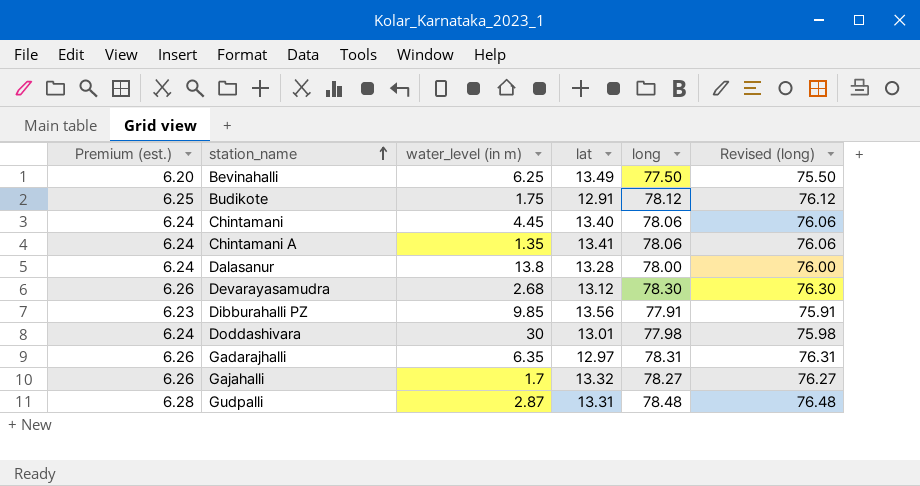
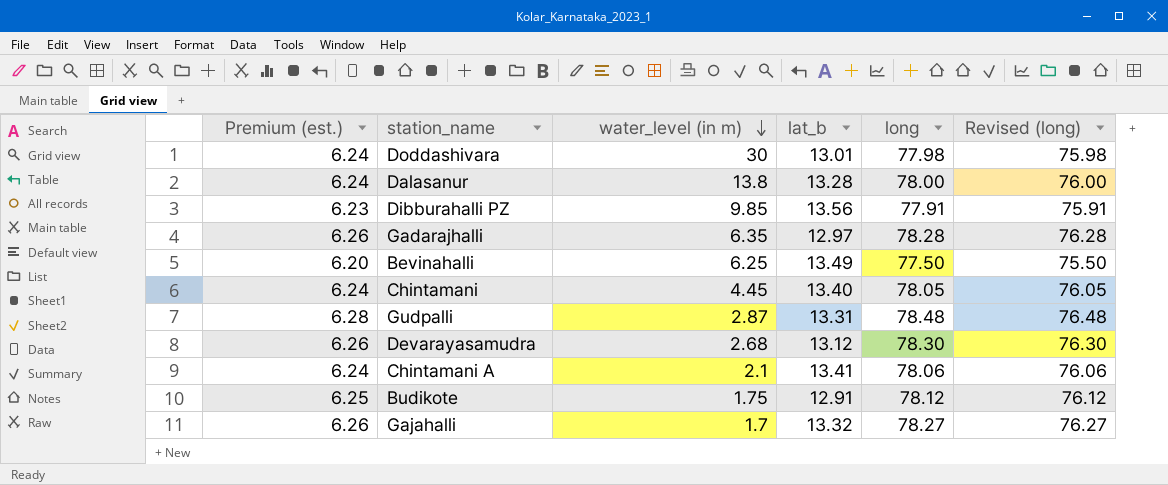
row order: station_name ascending -> water_level (in m) descending
column name: lat -> lat_b
Gadarajhalli | long: 78.31 -> 78.28
Gadarajhalli | Revised (long): 76.31 -> 76.28
Chintamani | long: 78.06 -> 78.05
Chintamani | Revised (long): 76.06 -> 76.05
Chintamani A | water_level (in m): 1.35 -> 2.1

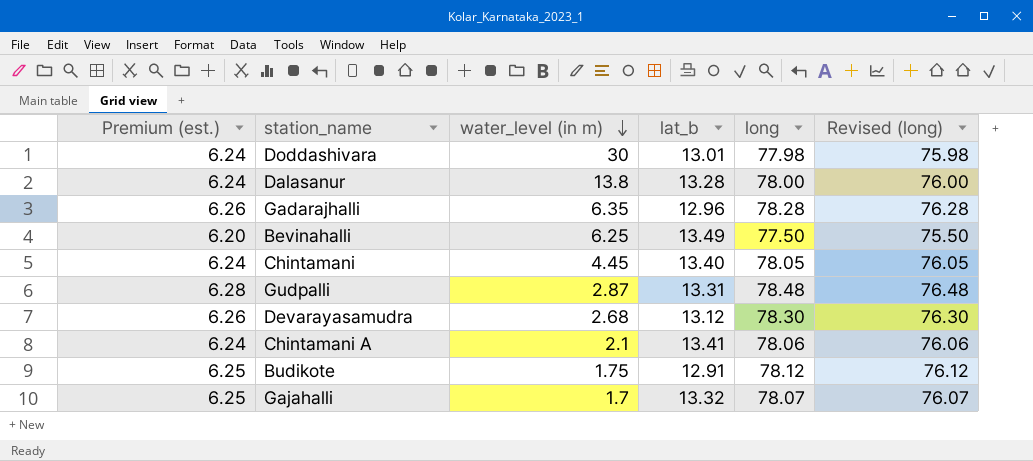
row Dibburahalli PZ: 6.23 | 9.85 | 13.56 | 77.91 | 75.91 -> none
Gadarajhalli | lat_b: 12.97 -> 12.96
Gajahalli | Premium (est.): 6.26 -> 6.25
Gajahalli | long: 78.27 -> 78.07
Gajahalli | Revised (long): 76.27 -> 76.07

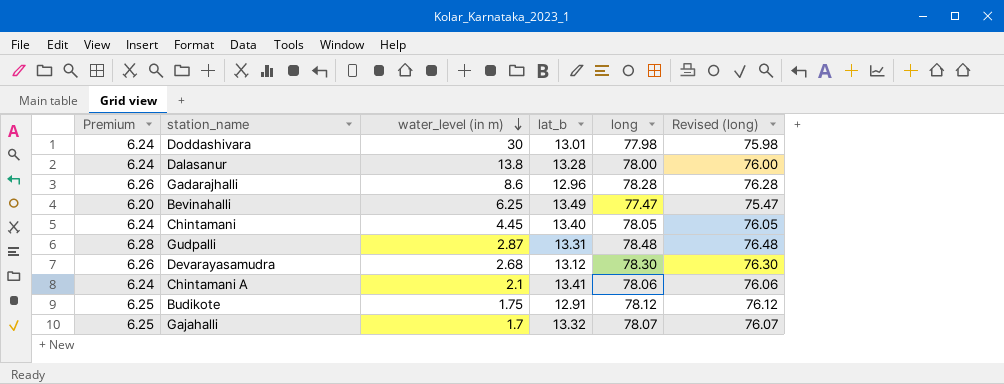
column name: Premium (est.) -> Premium
Gadarajhalli | water_level (in m): 6.35 -> 8.6
Bevinahalli | long: 77.50 -> 77.47
Bevinahalli | Revised (long): 75.50 -> 75.47

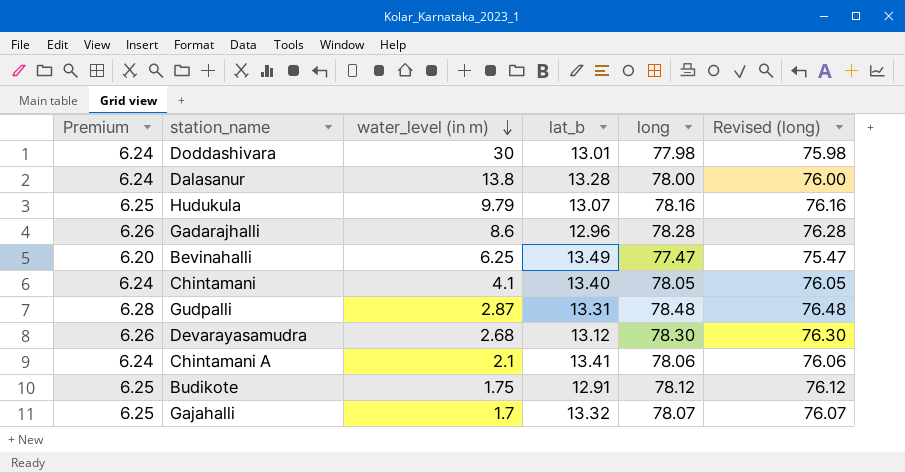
row Hudukula: none -> 6.25 | 9.79 | 13.07 | 78.16 | 76.16
Chintamani | water_level (in m): 4.45 -> 4.1

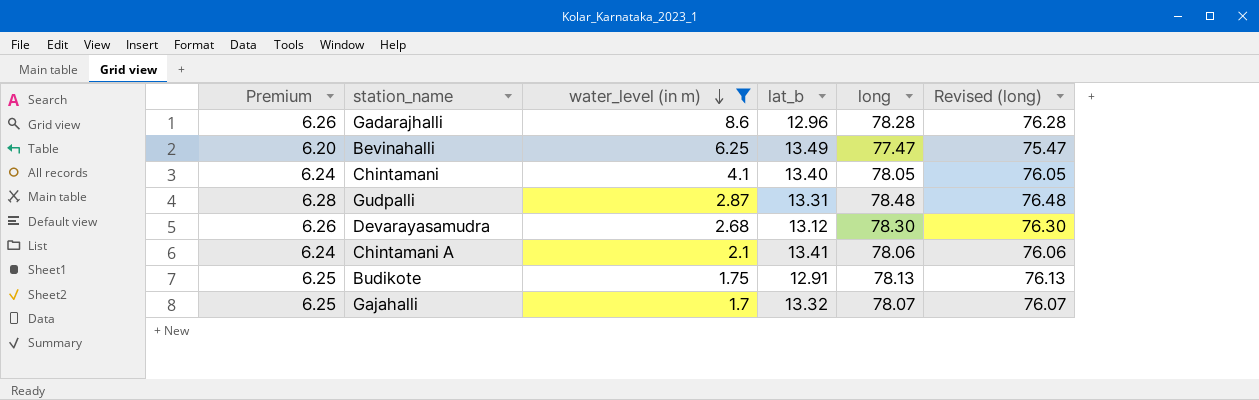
filter: none -> water_level (in m) <= 8.6
Budikote | long: 78.12 -> 78.13
Budikote | Revised (long): 76.12 -> 76.13

